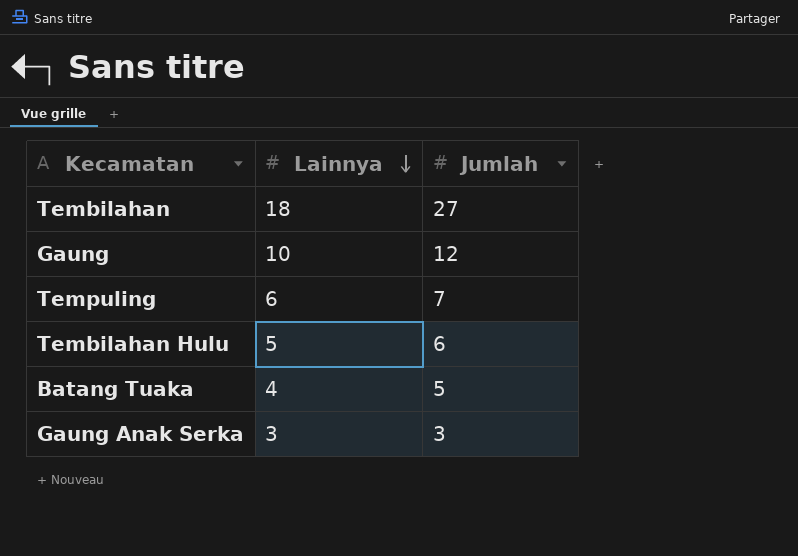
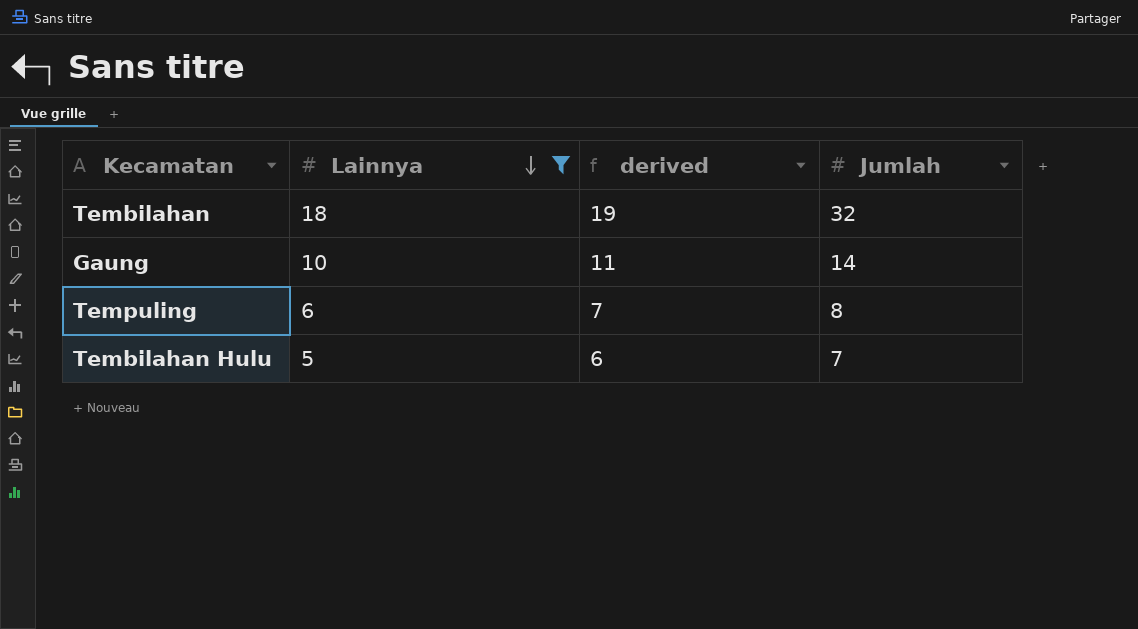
filter: none -> Lainnya >= 5
column derived | formula: none -> [Lainnya] + 1
Tembilahan | Jumlah: 27 -> 32
Gaung | Jumlah: 12 -> 14
Tempuling | Jumlah: 7 -> 8
Tembilahan Hulu | Jumlah: 6 -> 7

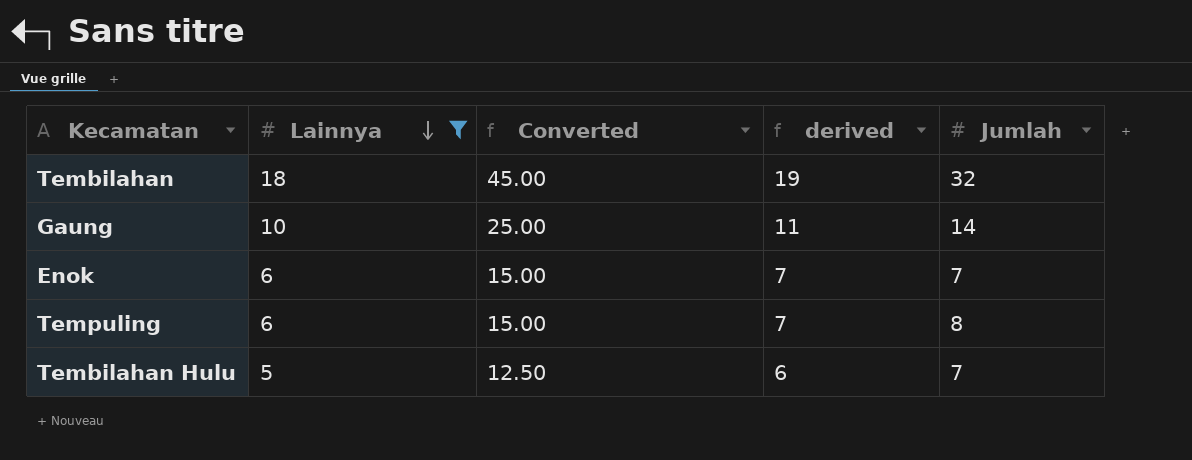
column Converted | formula: none -> [Lainnya] * 2.5
row Enok: none -> 6 | 15.00 | 7 | 7

